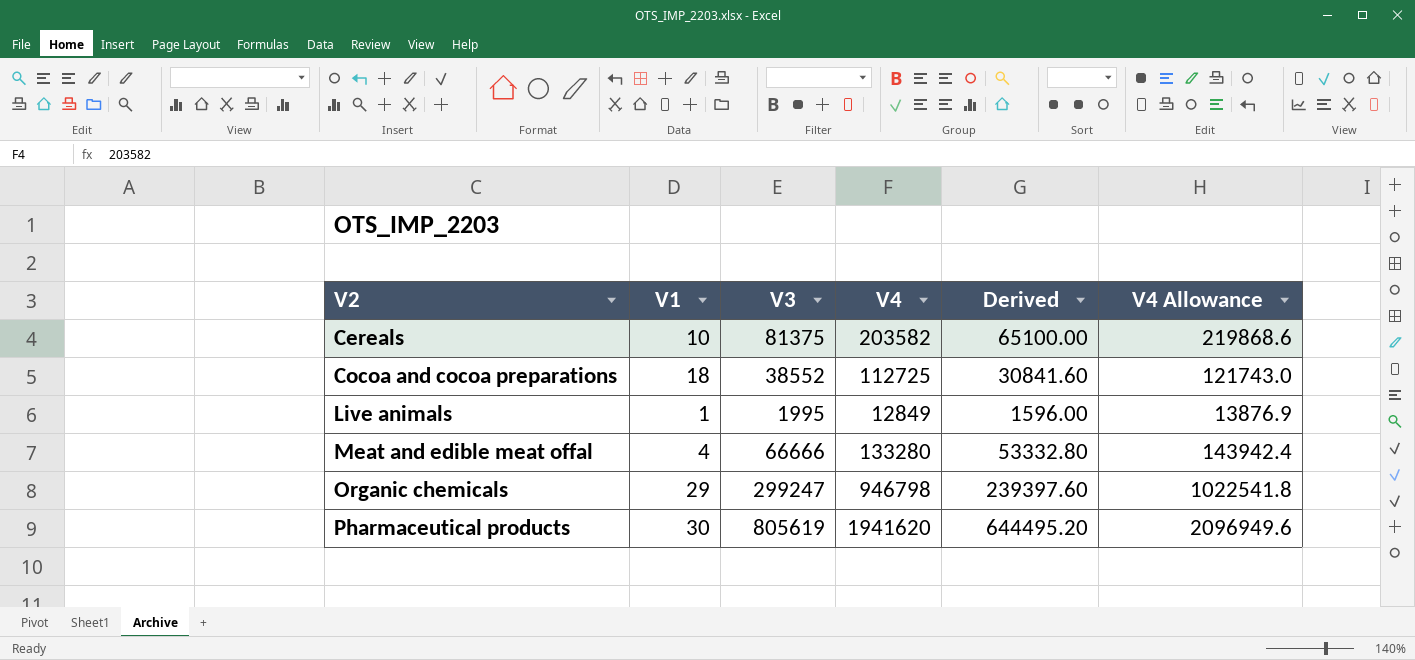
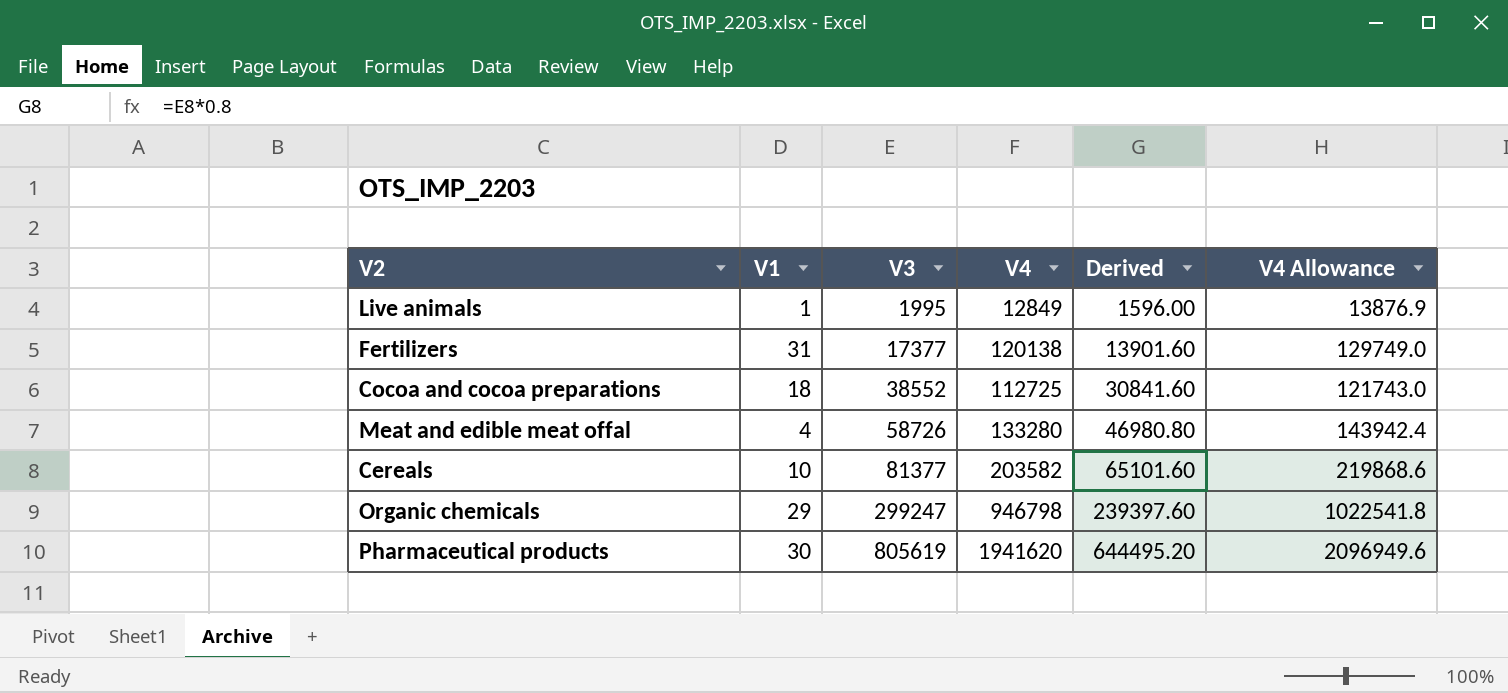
row order: V2 ascending -> V3 ascending
row Fertilizers: none -> 31 | 17377 | 120138 | 13901.60 | 129749.0
Meat and edible meat offal | V3: 66666 -> 58726
Meat and edible meat offal | Derived: 53332.80 -> 46980.80
Cereals | V3: 81375 -> 81377
Cereals | Derived: 65100.00 -> 65101.60

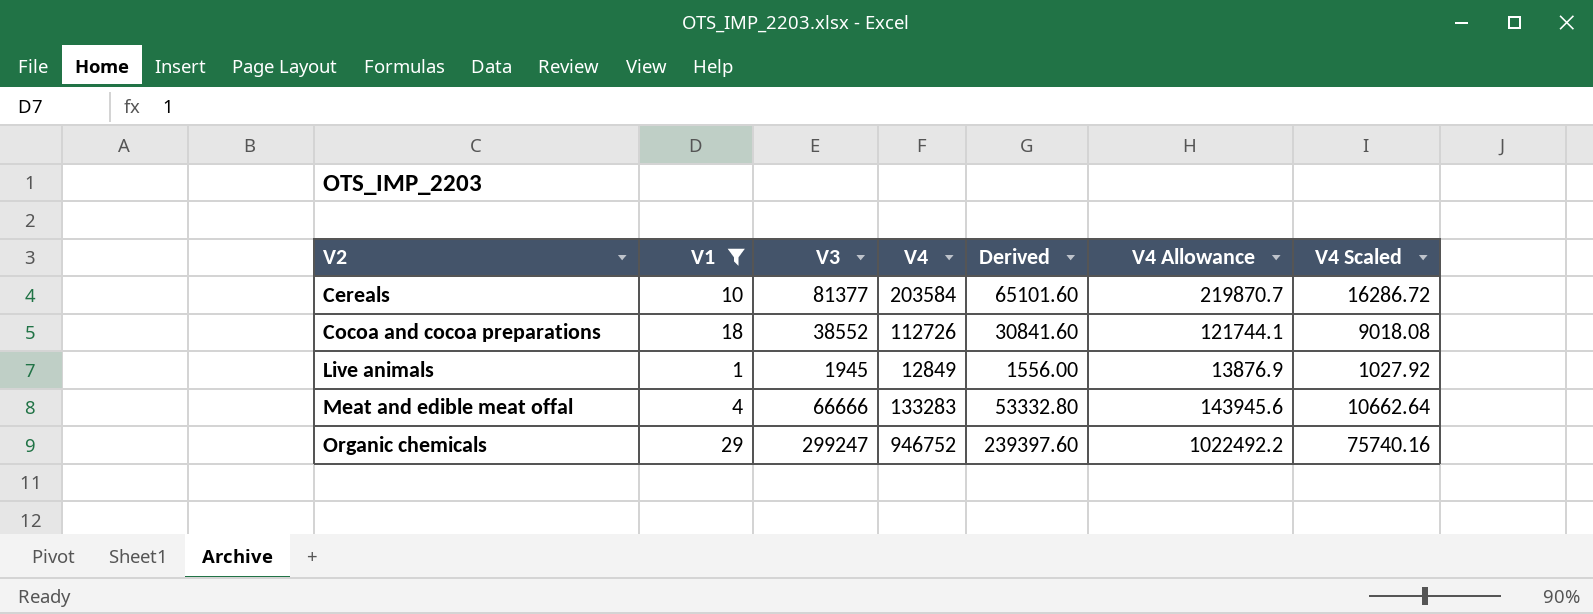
filter: none -> V1 <= 29
row order: V3 ascending -> V2 ascending
column V4 Scaled | formula: none -> [V4] * 0.08
Cereals | V4: 203582 -> 203584
Cereals | V4 Allowance: 219868.6 -> 219870.7
Cocoa and cocoa preparations | V4: 112725 -> 112726
Cocoa and cocoa preparations | V4 Allowance: 121743.0 -> 121744.1
Live animals | V3: 1995 -> 1945
Live animals | Derived: 1596.00 -> 1556.00
Meat and edible meat offal | V3: 58726 -> 66666
Meat and edible meat offal | V4: 133280 -> 133283
Meat and edible meat offal | Derived: 46980.80 -> 53332.80
Meat and edible meat offal | V4 Allowance: 143942.4 -> 143945.6
Organic chemicals | V4: 946798 -> 946752
Organic chemicals | V4 Allowance: 1022541.8 -> 1022492.2

